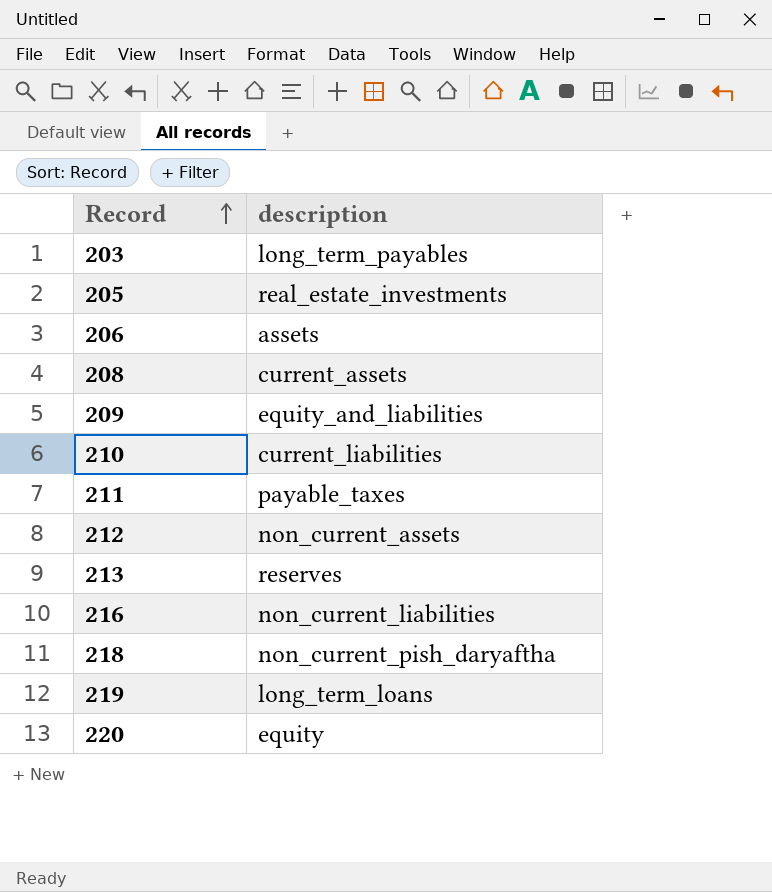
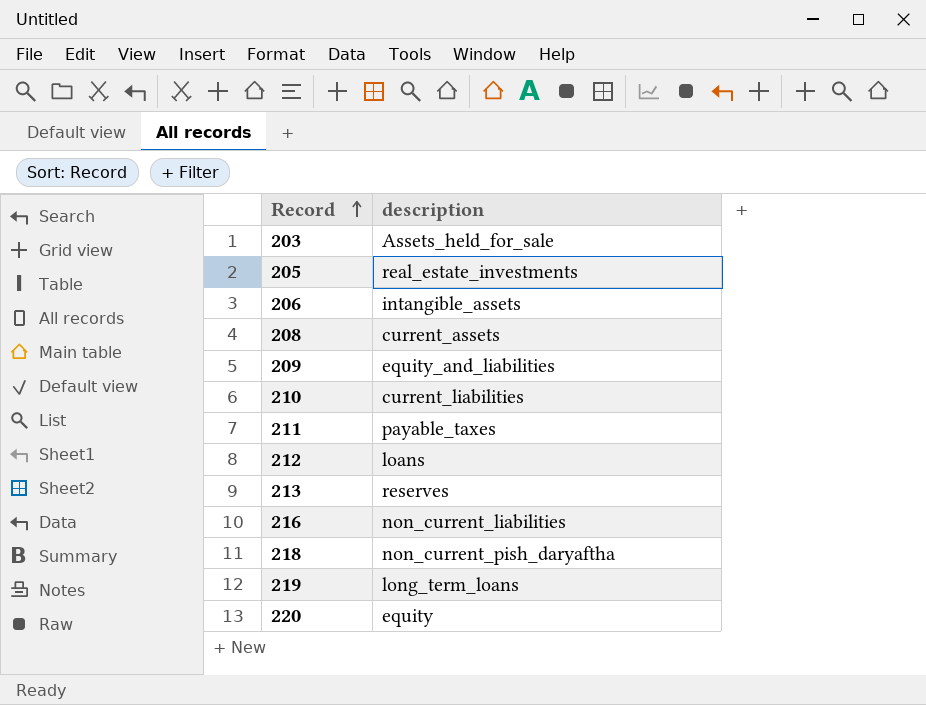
203 | description: long_term_payables -> Assets_held_for_sale
206 | description: assets -> intangible_assets
212 | description: non_current_assets -> loans

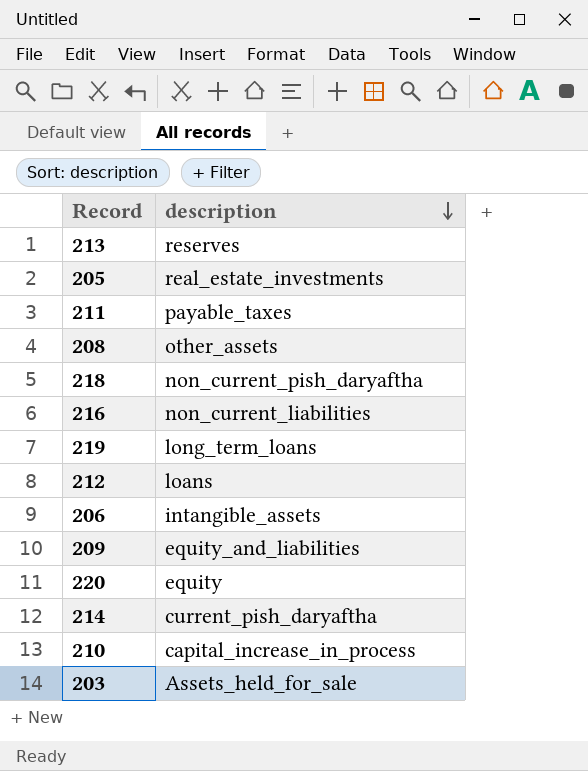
row order: Record ascending -> description descending
208 | description: current_assets -> other_assets
row 214: none -> current_pish_daryaftha
210 | description: current_liabilities -> capital_increase_in_process

